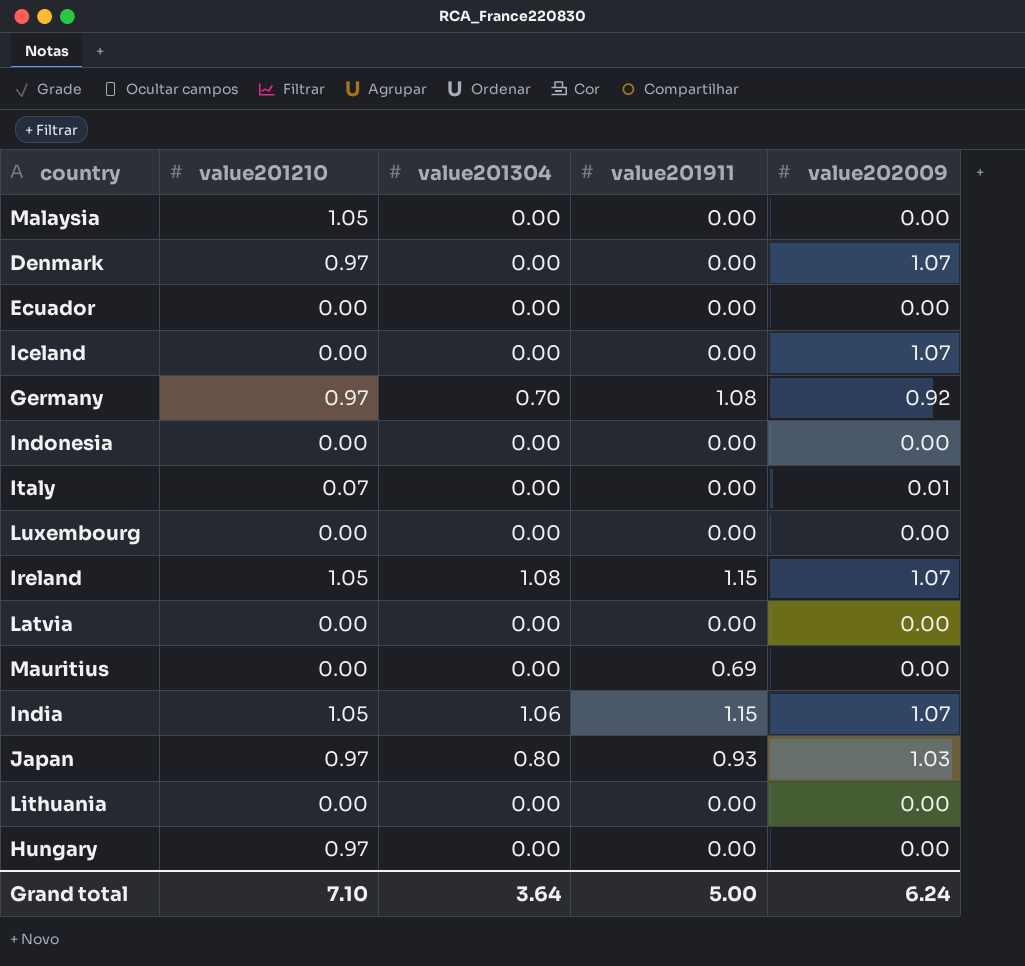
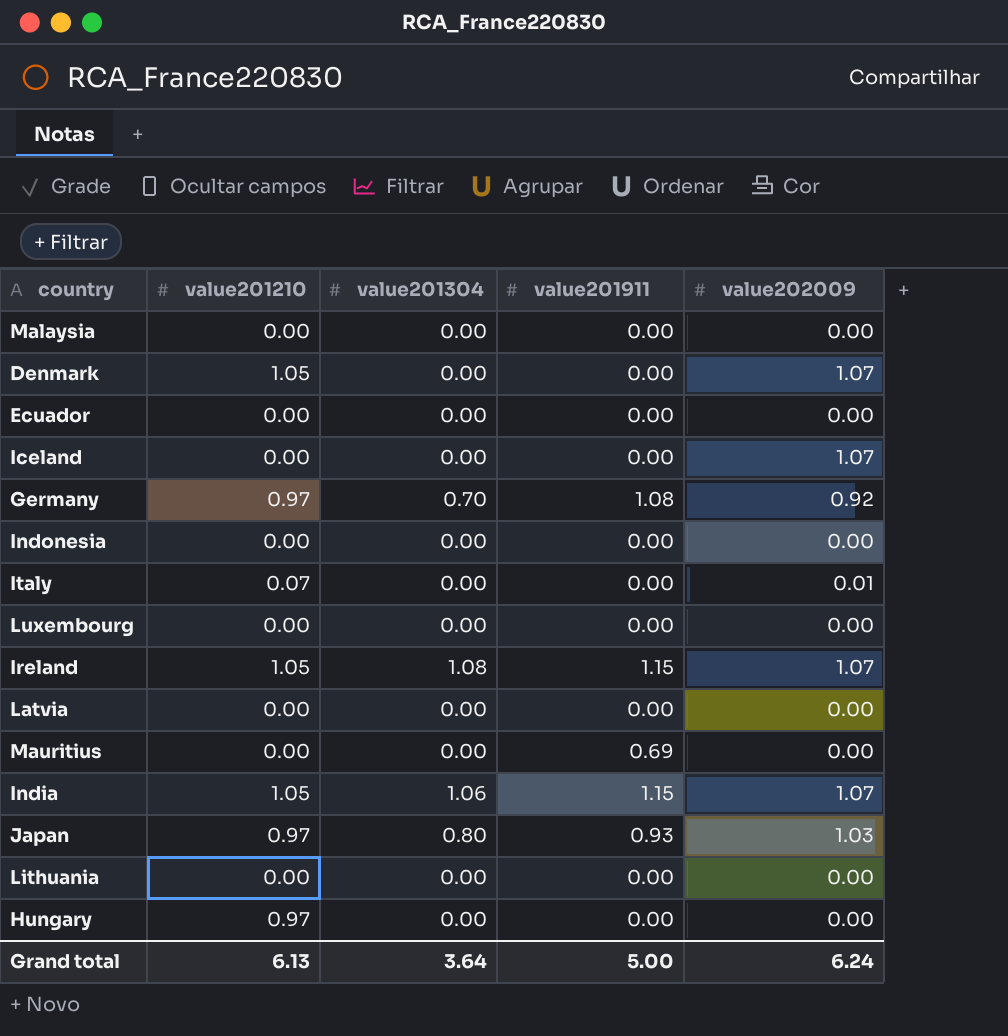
Malaysia | value201210: 1.05 -> 0.00
Denmark | value201210: 0.97 -> 1.05
Grand total | value201210: 7.10 -> 6.13

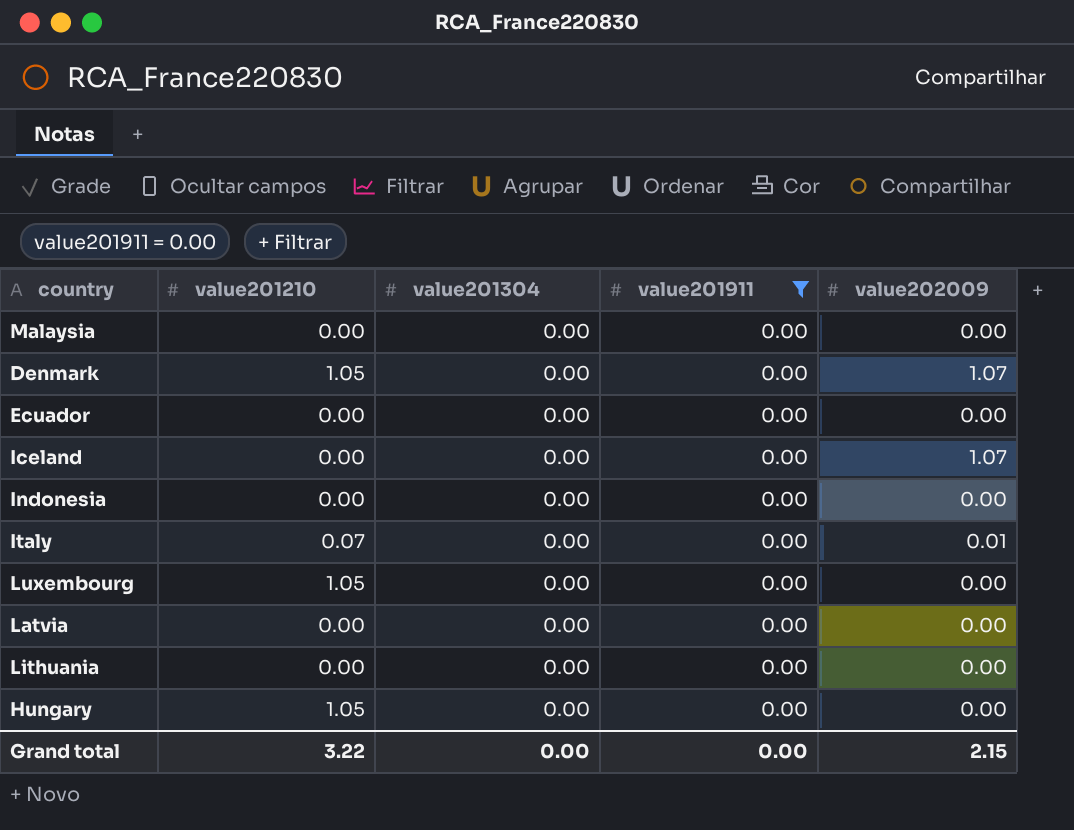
filter: none -> value201911 = 0.00
Luxembourg | value201210: 0.00 -> 1.05
Hungary | value201210: 0.97 -> 1.05
Grand total | value201210: 6.13 -> 3.22
Grand total | value201304: 3.64 -> 0.00
Grand total | value201911: 5.00 -> 0.00
Grand total | value202009: 6.24 -> 2.15

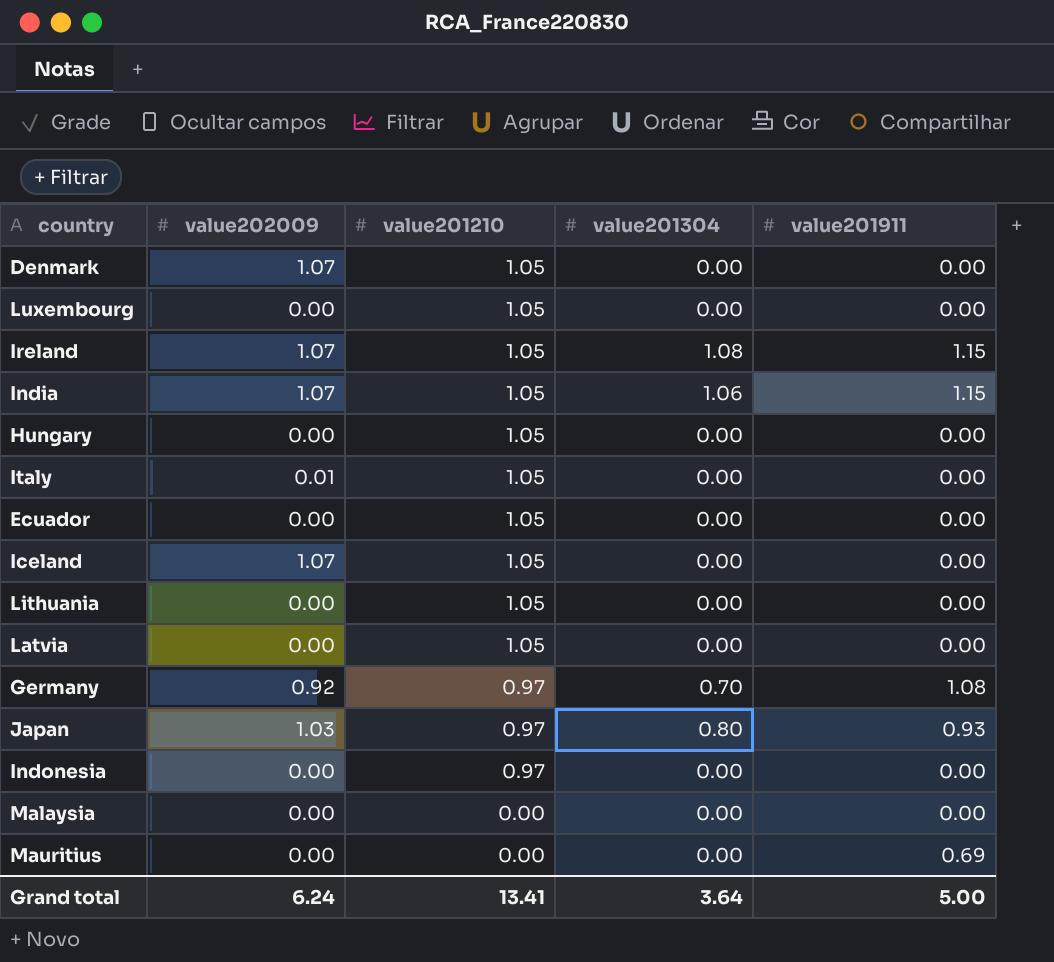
filter: value201911 = 0.00 -> none
row order: none -> value201210 descending
column value202009 | position: 5 -> 2
Italy | value201210: 0.07 -> 1.05
Ecuador | value201210: 0.00 -> 1.05
Iceland | value201210: 0.00 -> 1.05
Lithuania | value201210: 0.00 -> 1.05
Latvia | value201210: 0.00 -> 1.05
Indonesia | value201210: 0.00 -> 0.97
Grand total | value202009: 2.15 -> 6.24
Grand total | value201210: 3.22 -> 13.41
Grand total | value201304: 0.00 -> 3.64
Grand total | value201911: 0.00 -> 5.00

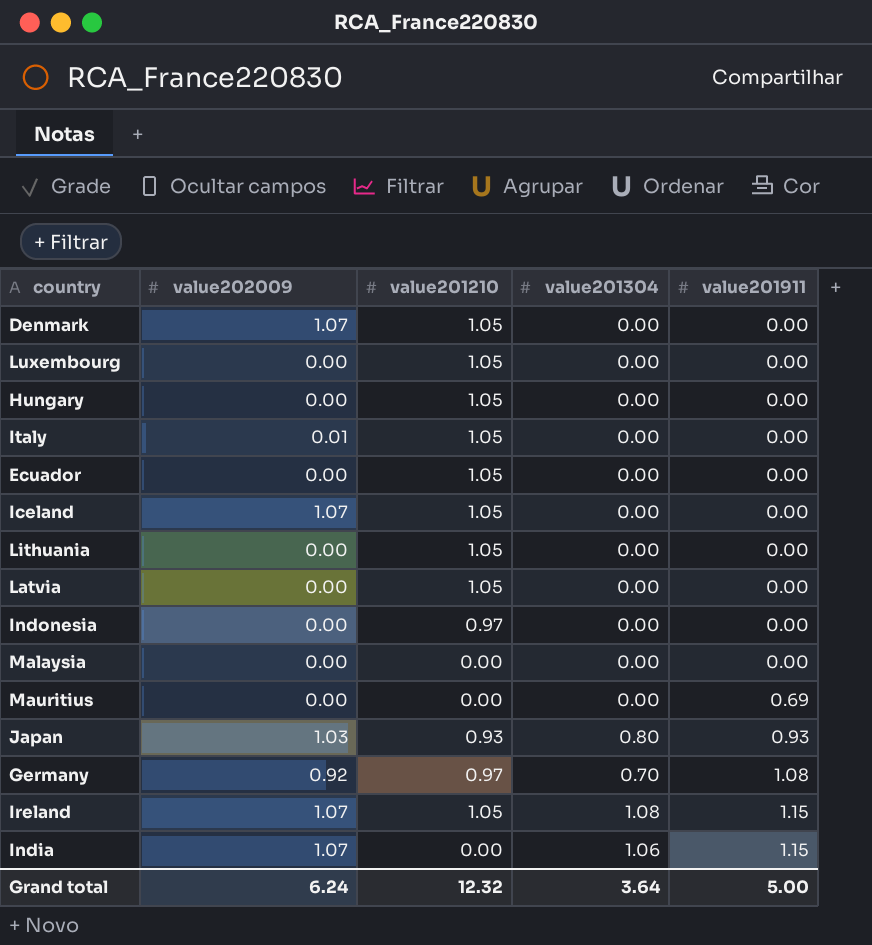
row order: value201210 descending -> value201911 ascending
Japan | value201210: 0.97 -> 0.93
India | value201210: 1.05 -> 0.00
Grand total | value201210: 13.41 -> 12.32

